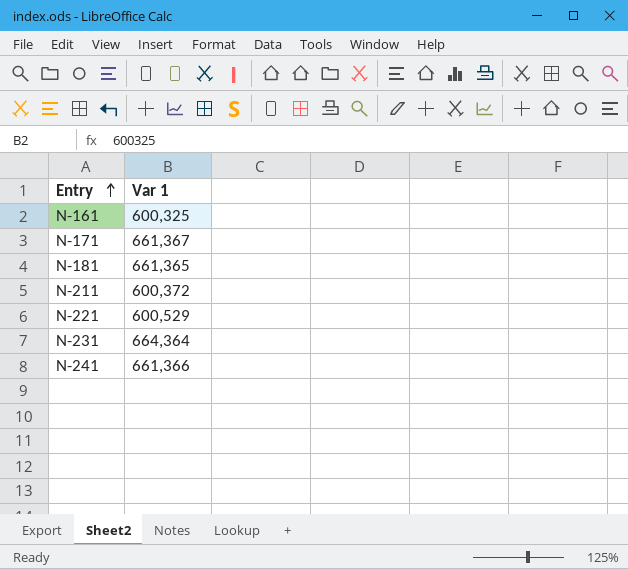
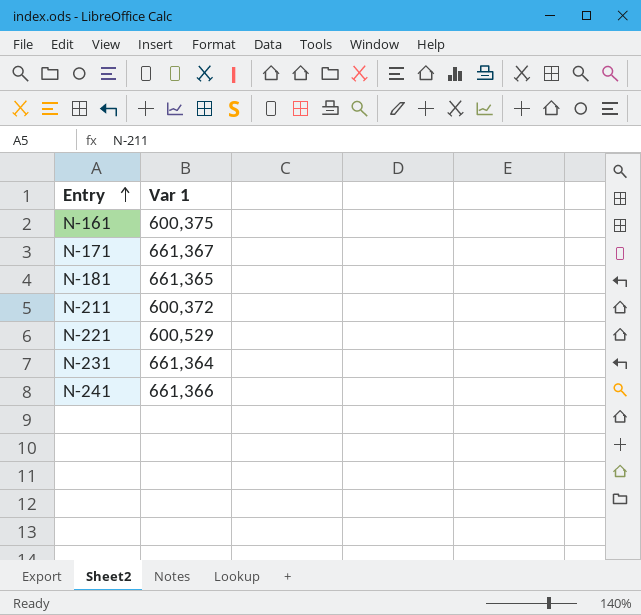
N-161 | Var 1: 600,325 -> 600,375
N-231 | Var 1: 664,364 -> 661,364

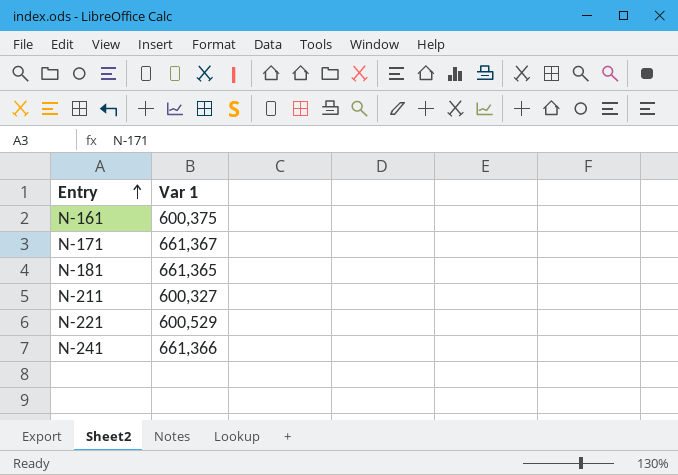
row N-231: 661,364 -> none
N-211 | Var 1: 600,372 -> 600,327

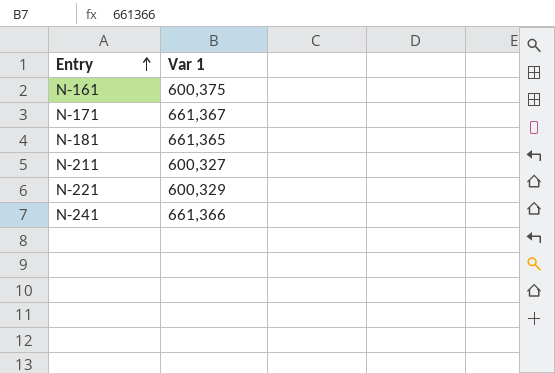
N-221 | Var 1: 600,529 -> 600,329

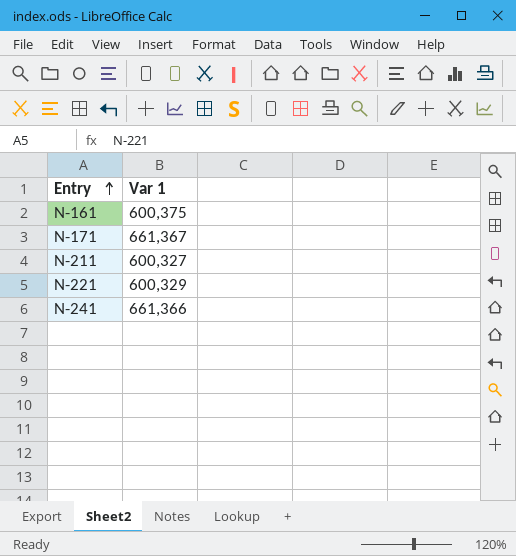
row N-181: 661,365 -> none

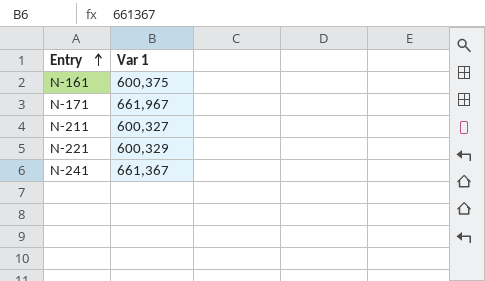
N-171 | Var 1: 661,367 -> 661,967
N-241 | Var 1: 661,366 -> 661,367

